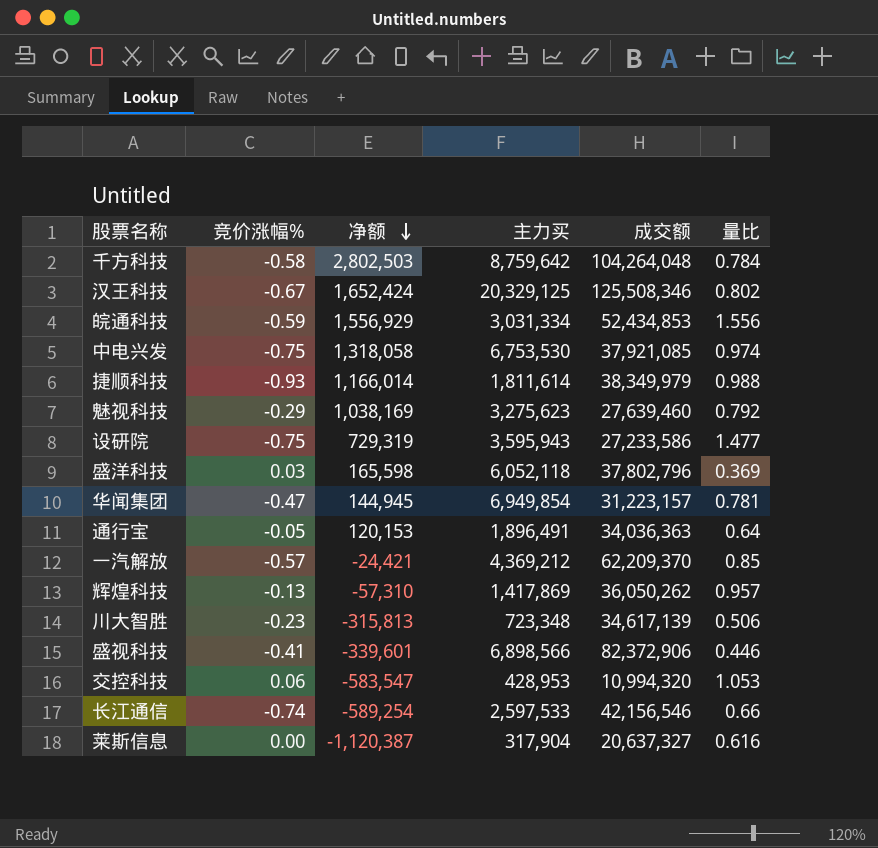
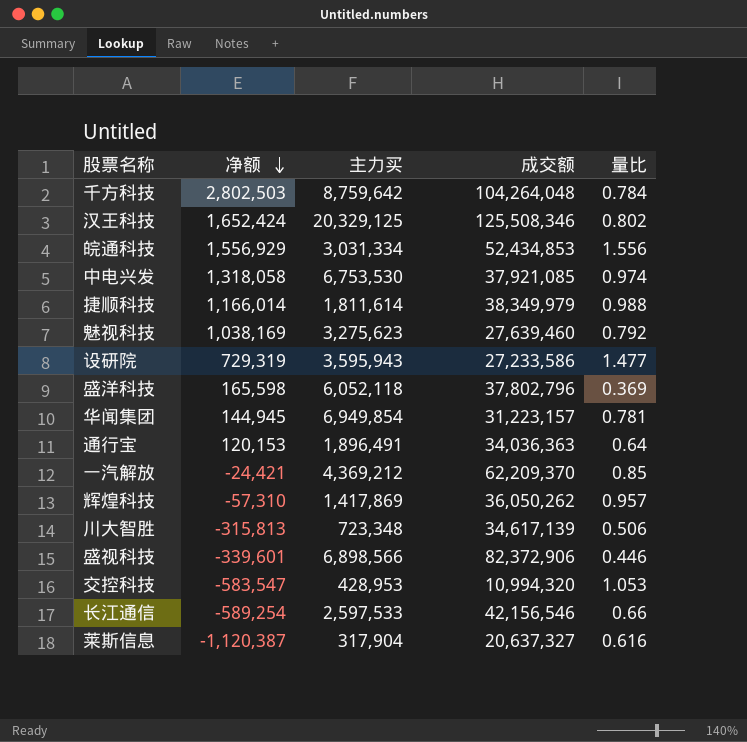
column 竞价涨幅% | position: 2 -> none

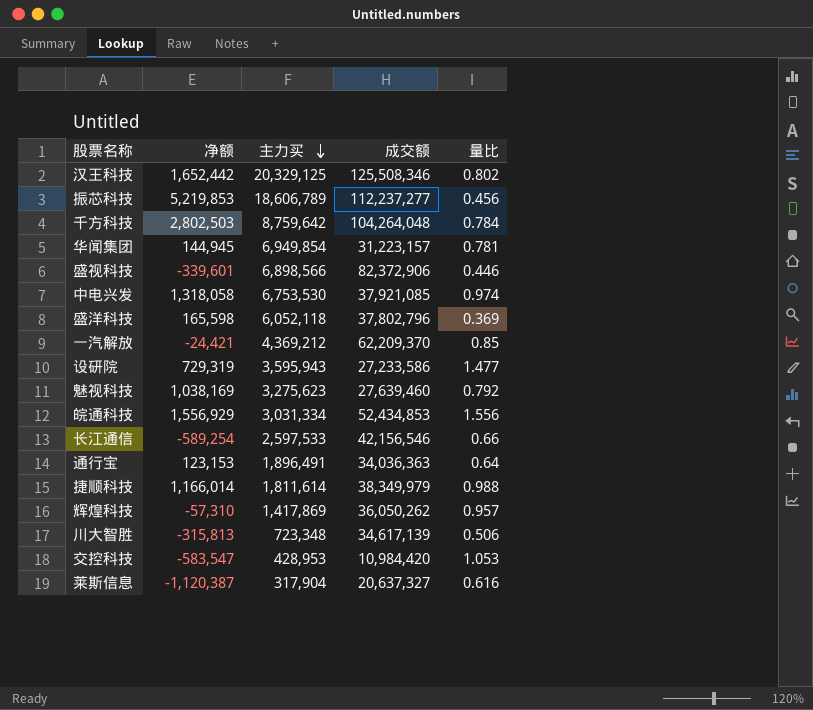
row order: 净额 descending -> 主力买 descending
汉王科技 | 净额: 1,652,424 -> 1,652,442
row 振芯科技: none -> 5,219,853 | 18,606,789 | 112,237,277 | 0.456
通行宝 | 净额: 120,153 -> 123,153
交控科技 | 成交额: 10,994,320 -> 10,984,420

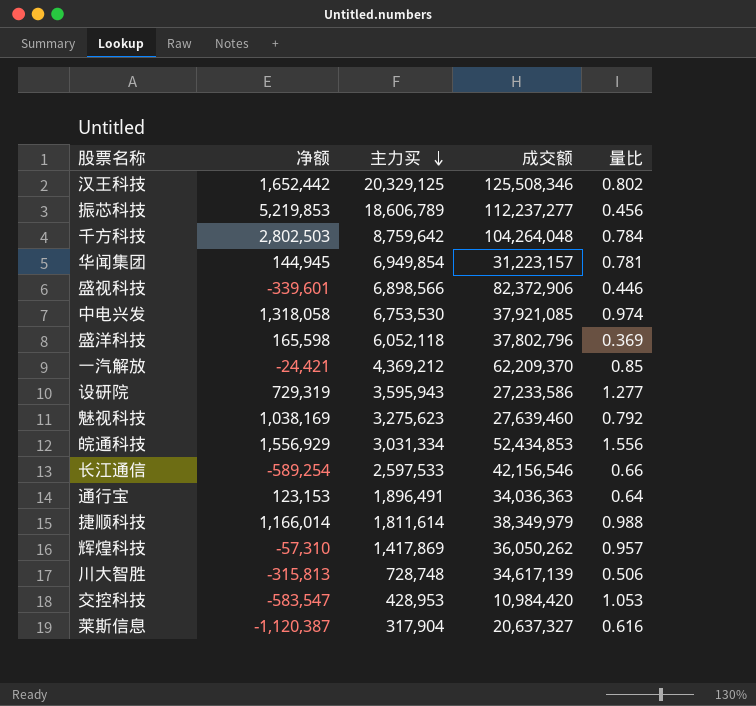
设研院 | 量比: 1.477 -> 1.277
川大智胜 | 主力买: 723,348 -> 728,748

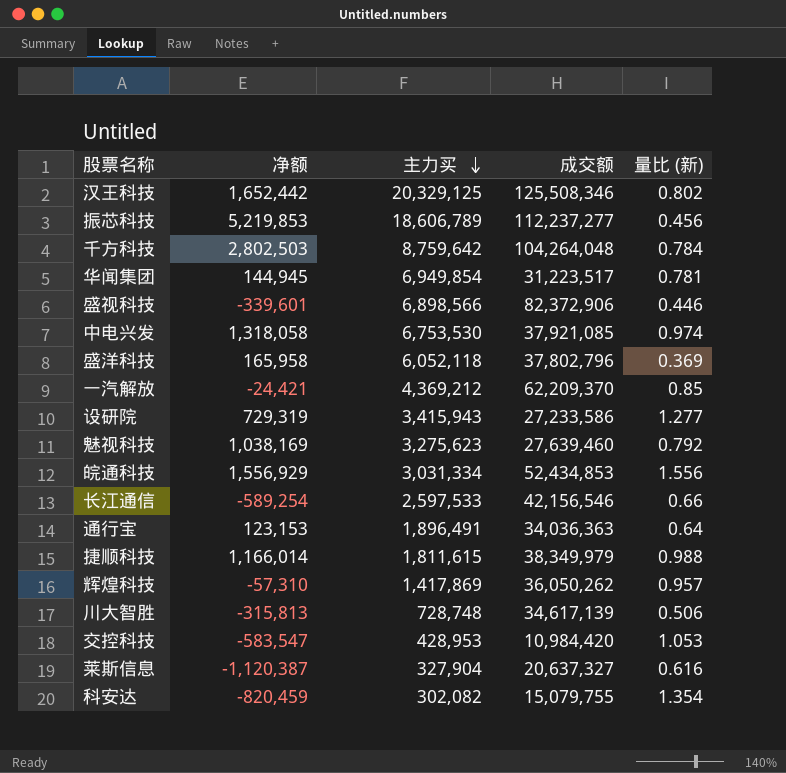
column name: 量比 -> 量比 (新)
华闻集团 | 成交额: 31,223,157 -> 31,223,517
盛洋科技 | 净额: 165,598 -> 165,958
设研院 | 主力买: 3,595,943 -> 3,415,943
捷顺科技 | 主力买: 1,811,614 -> 1,811,615
莱斯信息 | 主力买: 317,904 -> 327,904
row 科安达: none -> -820,459 | 302,082 | 15,079,755 | 1.354

